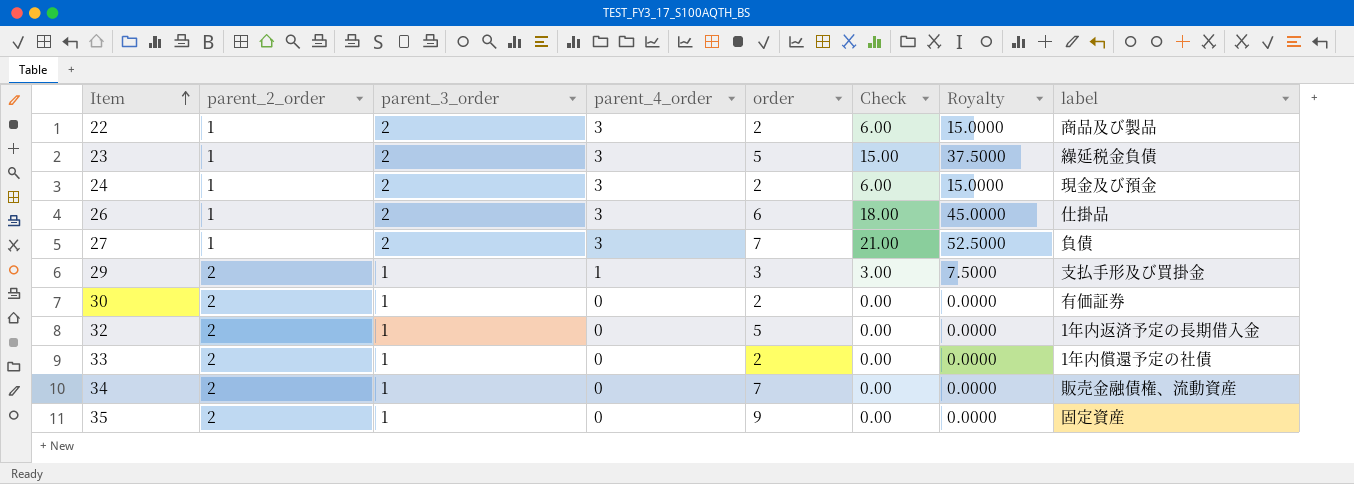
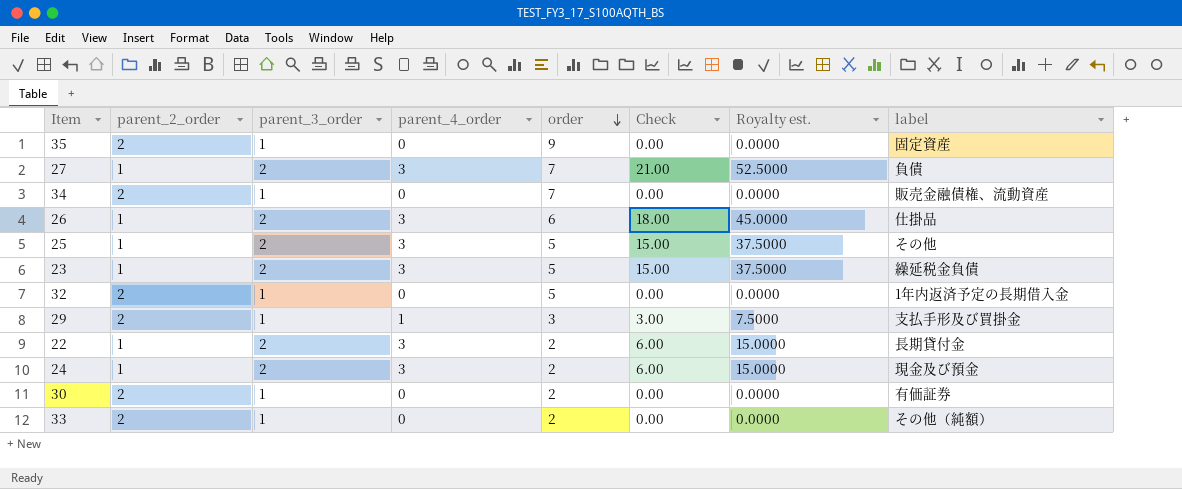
row order: Item ascending -> order descending
column name: Royalty -> Royalty est.
row 25: none -> 1 | 2 | 3 | 5 | 15.00 | 37.5000 | その他
22 | label: 商品及び製品 -> 長期貸付金
33 | label: 1年内償還予定の社債 -> その他（純額）

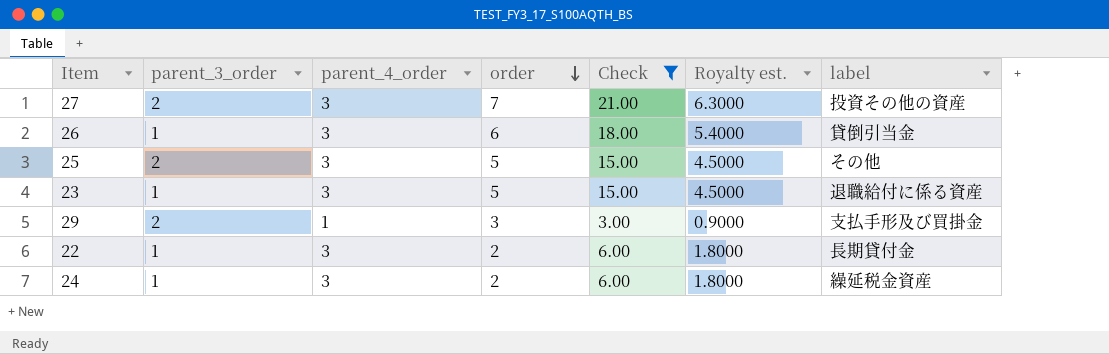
filter: none -> Check != 0.00
column parent_2_order | position: 2 -> none
column Royalty est. | formula: [Check] * 2.5 -> [Check] * 0.3
27 | label: 負債 -> 投資その他の資産
26 | parent_3_order: 2 -> 1
26 | label: 仕掛品 -> 貸倒引当金
23 | parent_3_order: 2 -> 1
23 | label: 繰延税金負債 -> 退職給付に係る資産
29 | parent_3_order: 1 -> 2
22 | parent_3_order: 2 -> 1
24 | parent_3_order: 2 -> 1
24 | label: 現金及び預金 -> 繰延税金資産

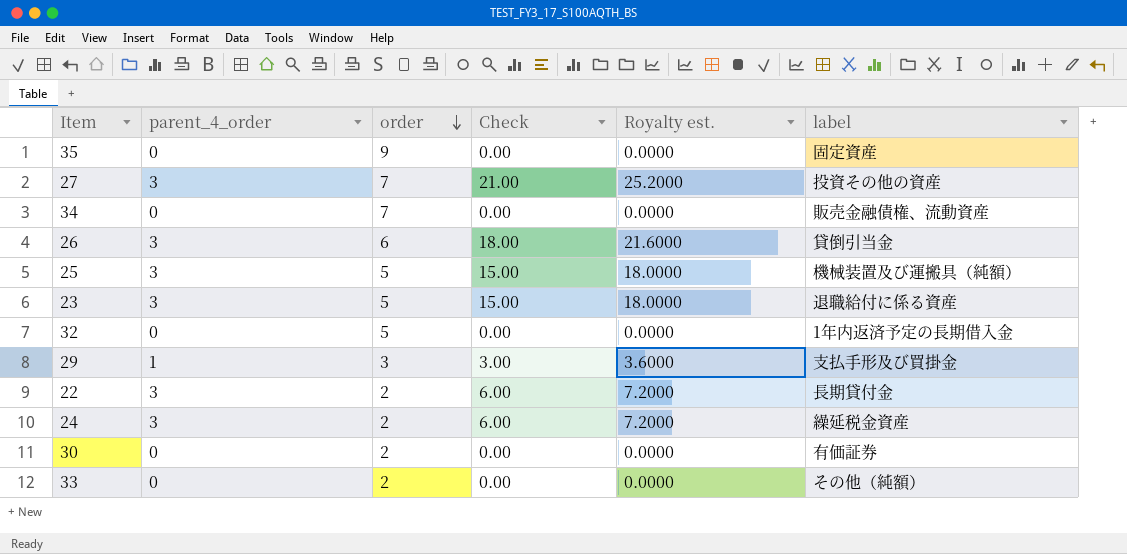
filter: Check != 0.00 -> none
column parent_3_order | position: 2 -> none
column Royalty est. | formula: [Check] * 0.3 -> [Check] * 1.2
25 | label: その他 -> 機械装置及び運搬具（純額）

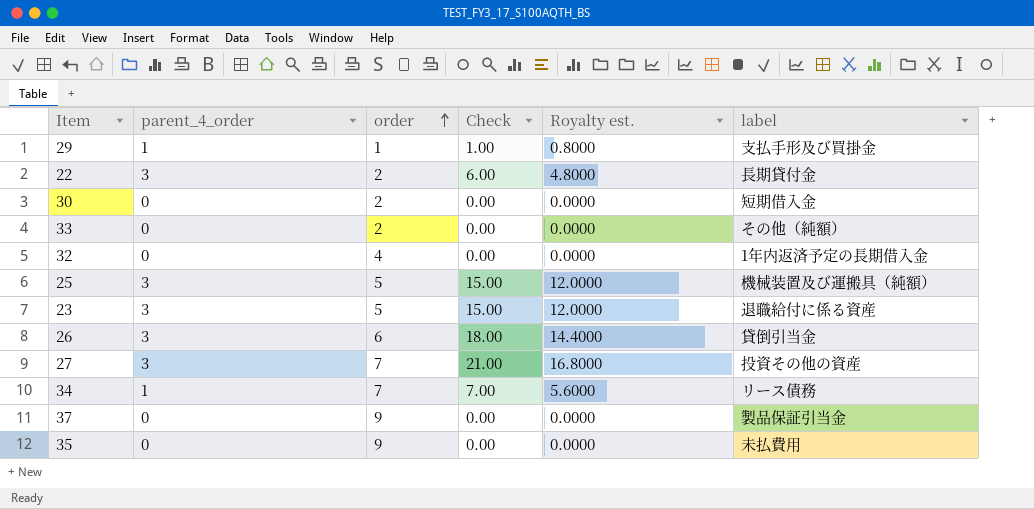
row order: order descending -> order ascending
column Royalty est. | formula: [Check] * 1.2 -> [Check] * 0.8
row 24: 3 | 2 | 6.00 | 7.2000 | 繰延税金資産 -> none
29 | order: 3 -> 1
29 | Check: 3.00 -> 1.00
30 | label: 有価証券 -> 短期借入金
32 | order: 5 -> 4
34 | parent_4_order: 0 -> 1
34 | Check: 0.00 -> 7.00
34 | label: 販売金融債権、流動資産 -> リース債務
row 37: none -> 0 | 9 | 0.00 | 0.0000 | 製品保証引当金
35 | label: 固定資産 -> 未払費用

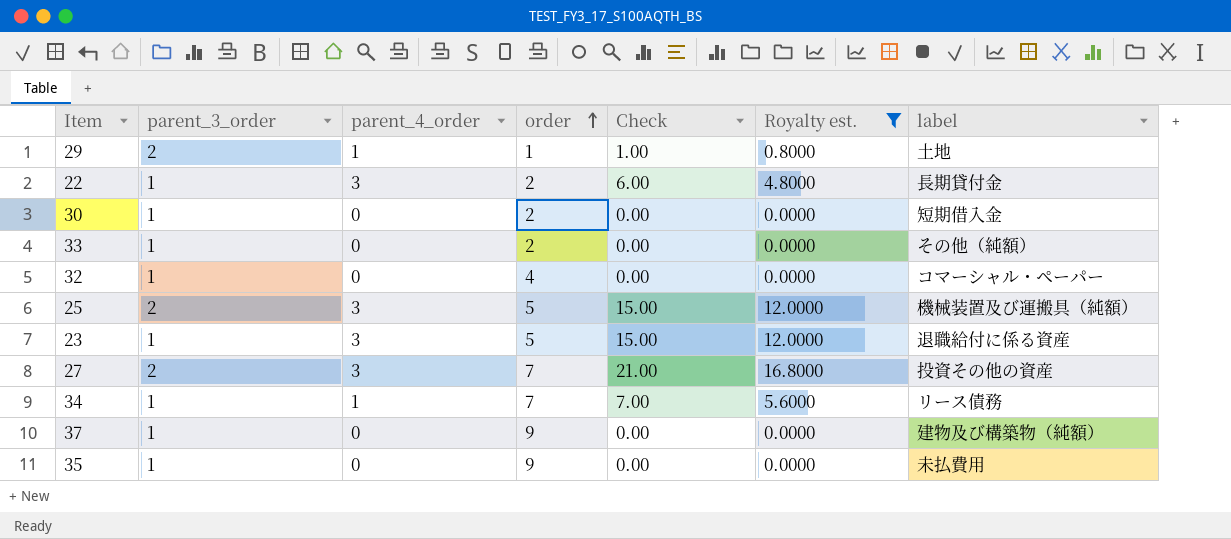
filter: none -> Royalty est. != 14.4000
column parent_3_order | position: none -> 2
29 | label: 支払手形及び買掛金 -> 土地
32 | label: 1年内返済予定の長期借入金 -> コマーシャル・ペーパー
37 | label: 製品保証引当金 -> 建物及び構築物（純額）

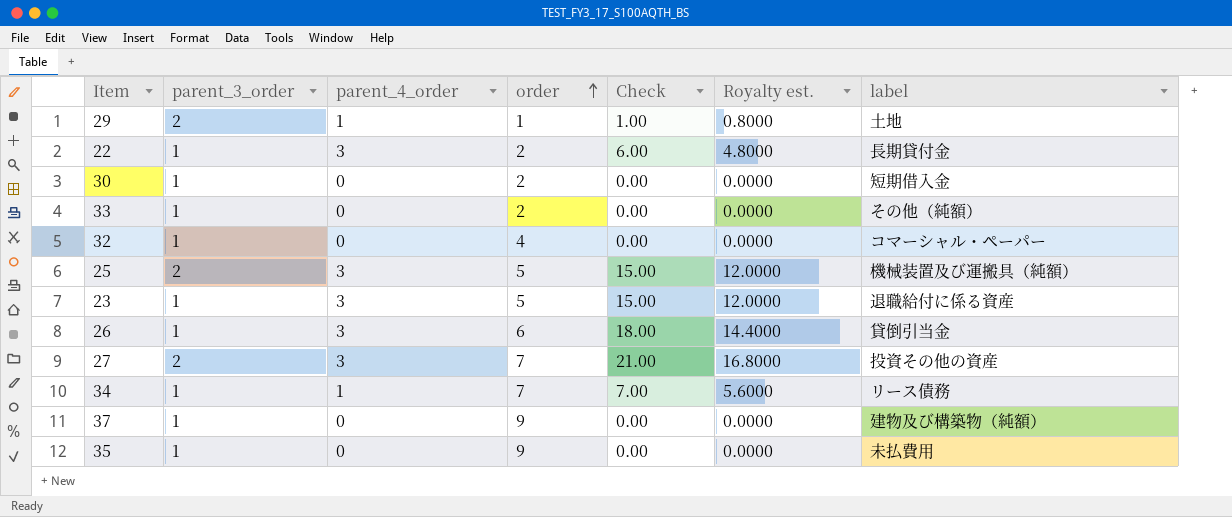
filter: Royalty est. != 14.4000 -> none

